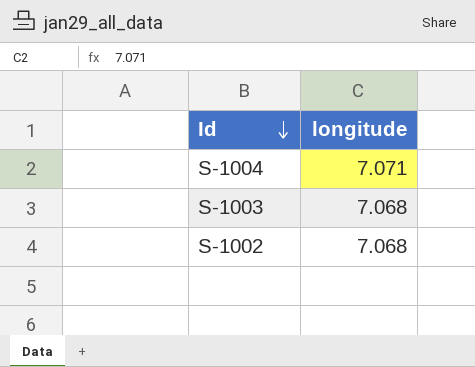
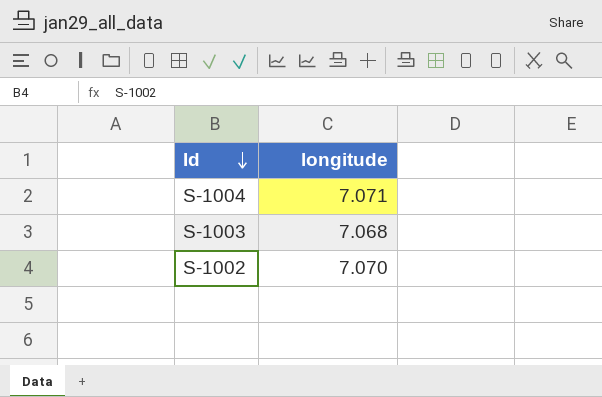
S-1002 | longitude: 7.068 -> 7.070

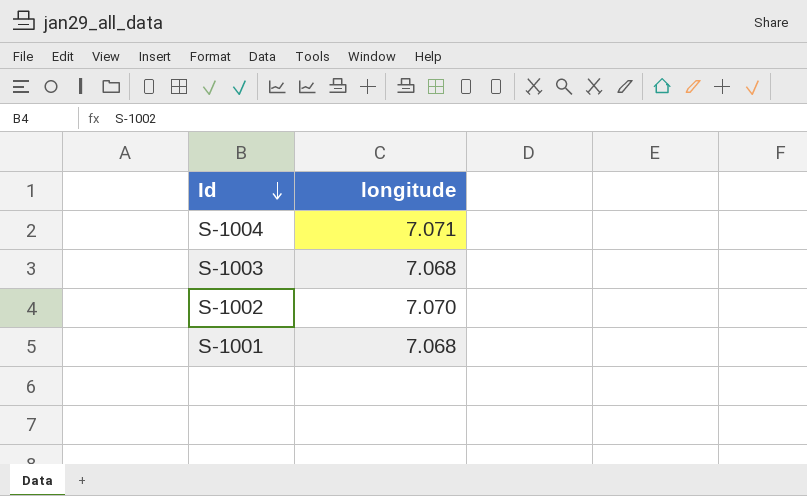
row S-1001: none -> 7.068

